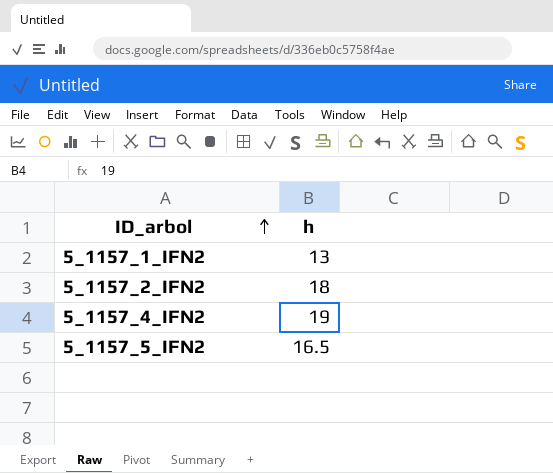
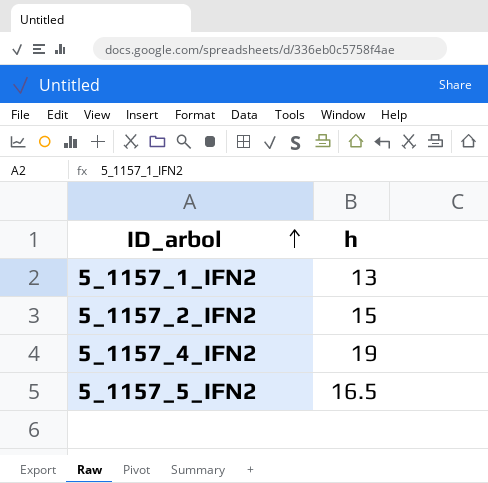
5_1157_2_IFN2 | h: 18 -> 15

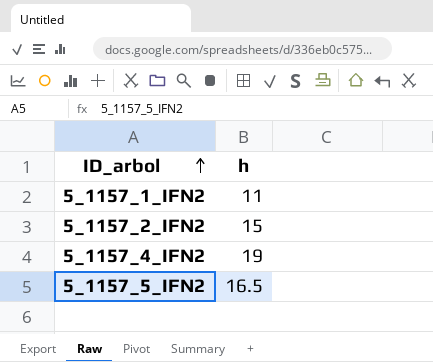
5_1157_1_IFN2 | h: 13 -> 11

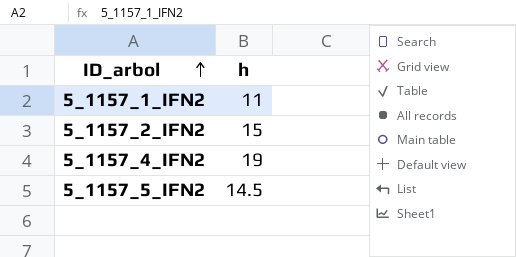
5_1157_5_IFN2 | h: 16.5 -> 14.5

